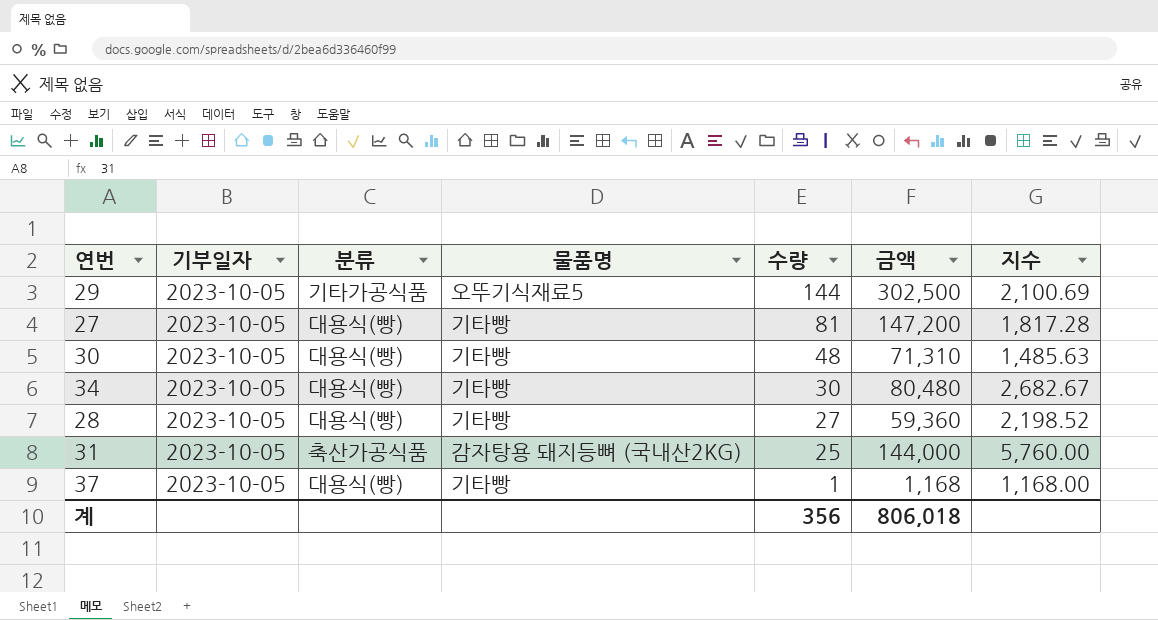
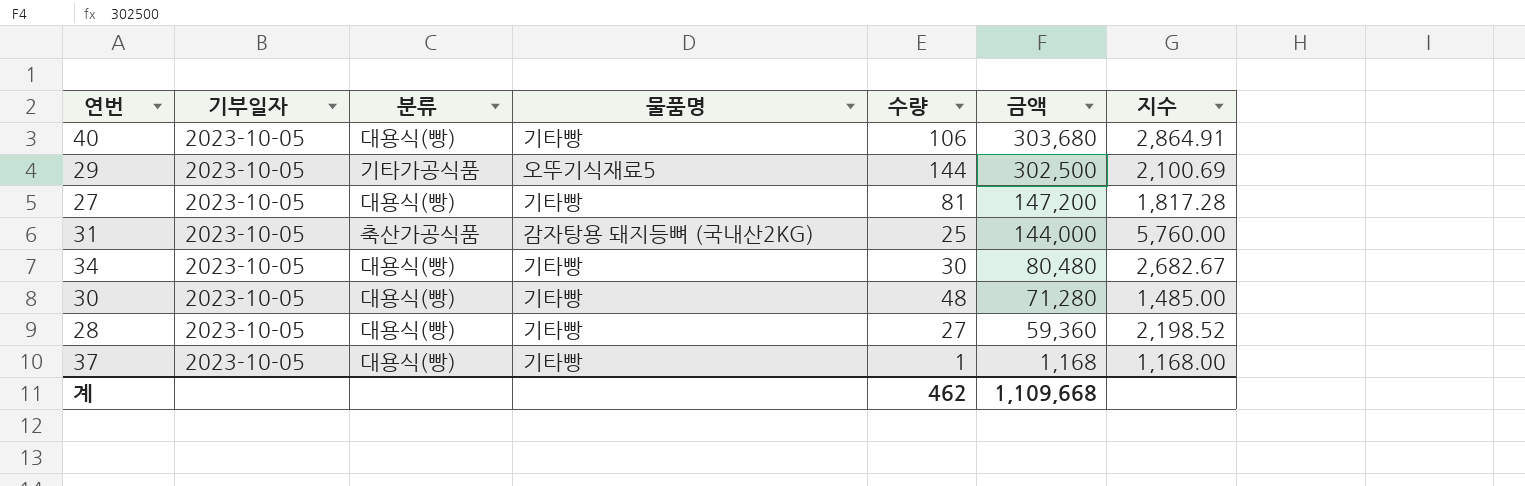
row order: 수량 descending -> 금액 descending
row 40: none -> 2023-10-05 | 대용식(빵) | 기타빵 | 106 | 303,680 | 2,864.91
30 | 금액: 71,310 -> 71,280
30 | 지수: 1,485.63 -> 1,485.00
계 | 수량: 356 -> 462
계 | 금액: 806,018 -> 1,109,668

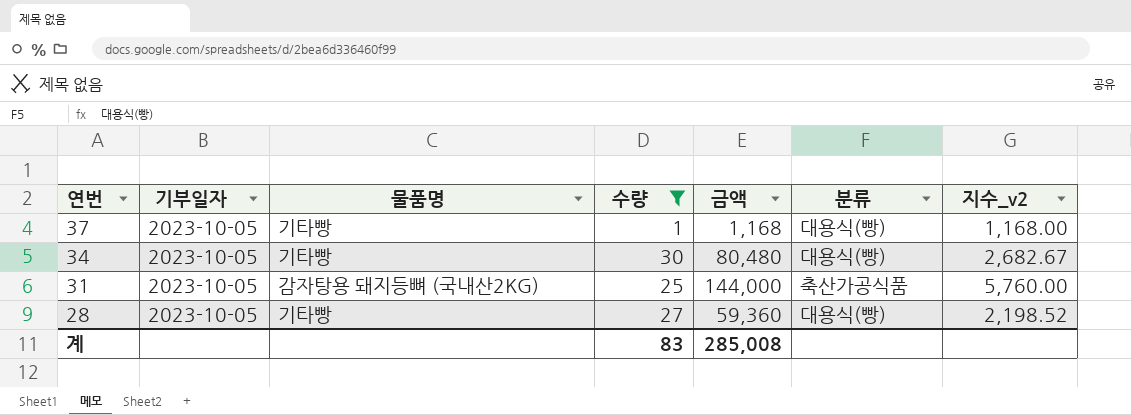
filter: none -> 수량 <= 30
row order: 금액 descending -> 연번 descending
column 분류 | position: 3 -> 6
column name: 지수 -> 지수_v2
계 | 수량: 462 -> 83
계 | 금액: 1,109,668 -> 285,008

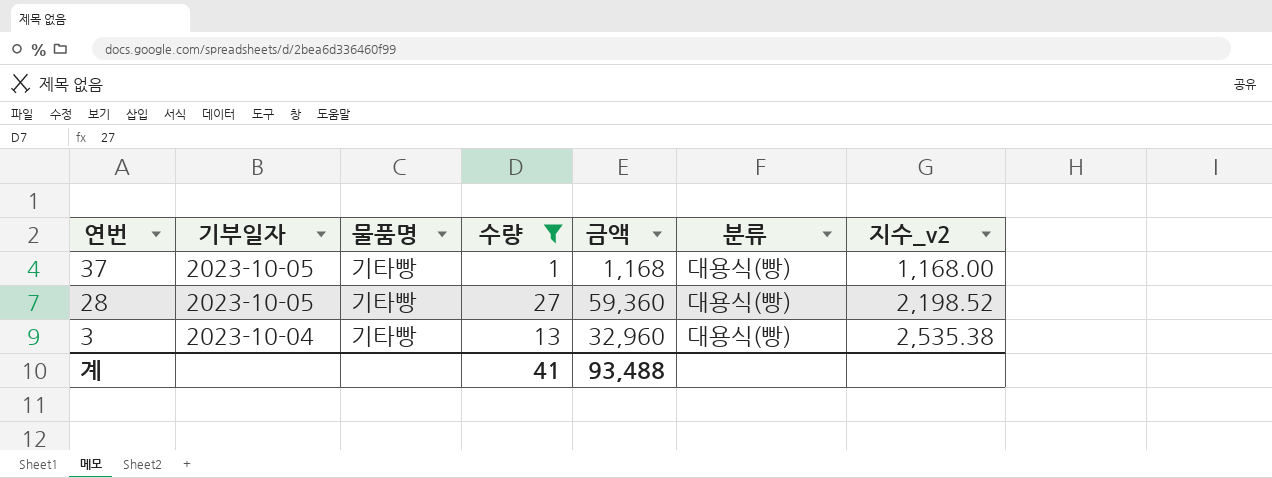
row 34: 2023-10-05 | 기타빵 | 30 | 80,480 | 대용식(빵) | 2,682.67 -> none
row 31: 2023-10-05 | 감자탕용 돼지등뼈 (국내산2KG) | 25 | 144,000 | 축산가공식품 | 5,760.00 -> none
row 3: none -> 2023-10-04 | 기타빵 | 13 | 32,960 | 대용식(빵) | 2,535.38
계 | 수량: 83 -> 41
계 | 금액: 285,008 -> 93,488

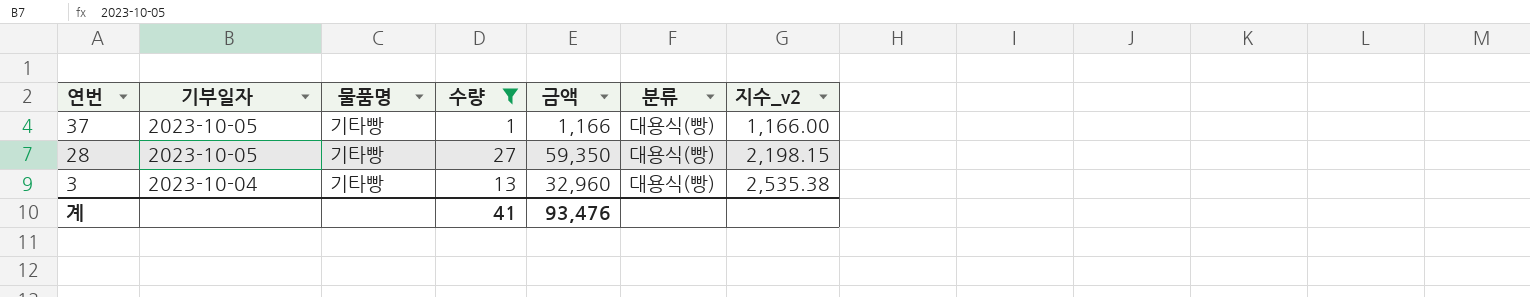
37 | 금액: 1,168 -> 1,166
37 | 지수_v2: 1,168.00 -> 1,166.00
28 | 금액: 59,360 -> 59,350
28 | 지수_v2: 2,198.52 -> 2,198.15
계 | 금액: 93,488 -> 93,476

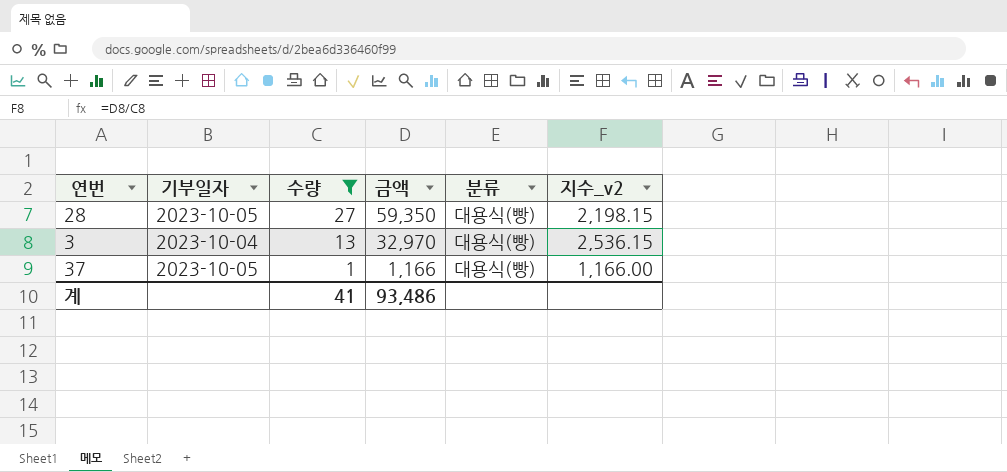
row order: 연번 descending -> 수량 descending
column 물품명 | position: 3 -> none
3 | 금액: 32,960 -> 32,970
3 | 지수_v2: 2,535.38 -> 2,536.15
계 | 금액: 93,476 -> 93,486

